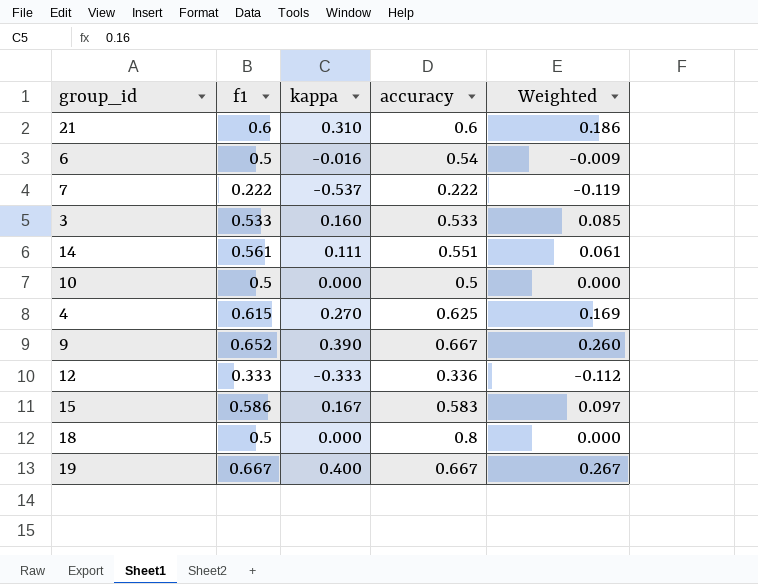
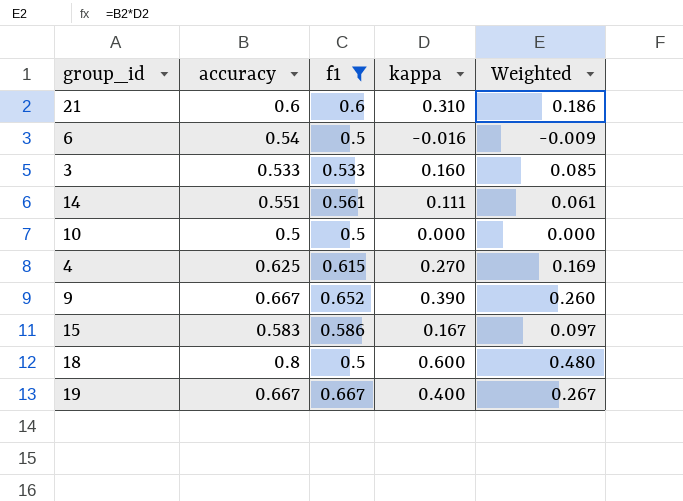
filter: none -> f1 >= 0.5
column accuracy | position: 4 -> 2
18 | kappa: 0.000 -> 0.600
18 | Weighted: 0.000 -> 0.480

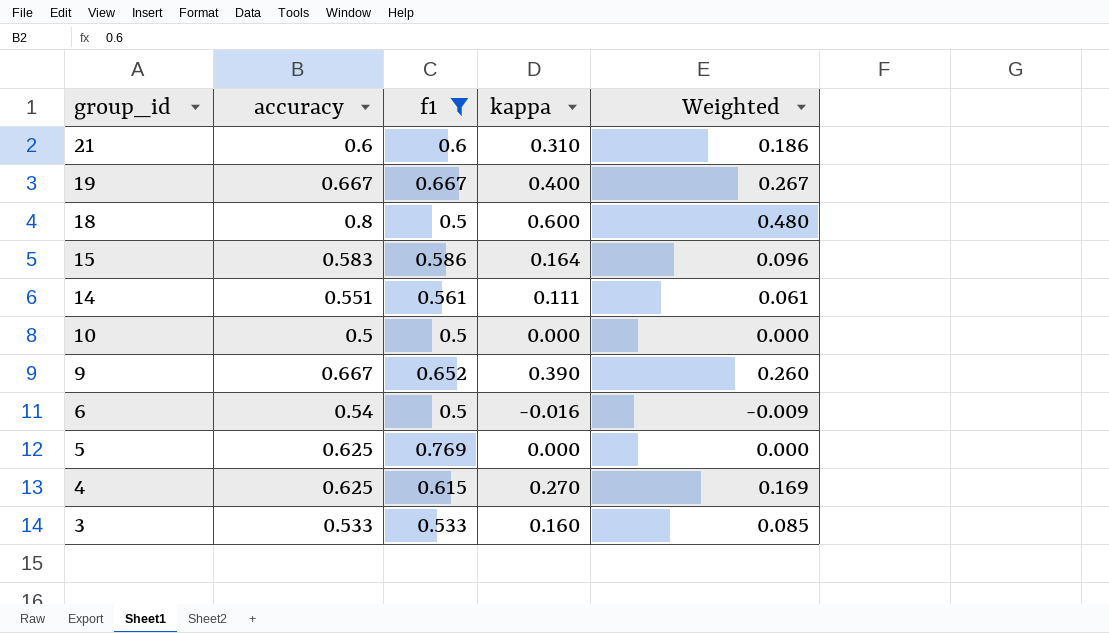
row order: none -> group_id descending
15 | kappa: 0.167 -> 0.164
15 | Weighted: 0.097 -> 0.096
row 5: none -> 0.625 | 0.769 | 0.000 | 0.000

